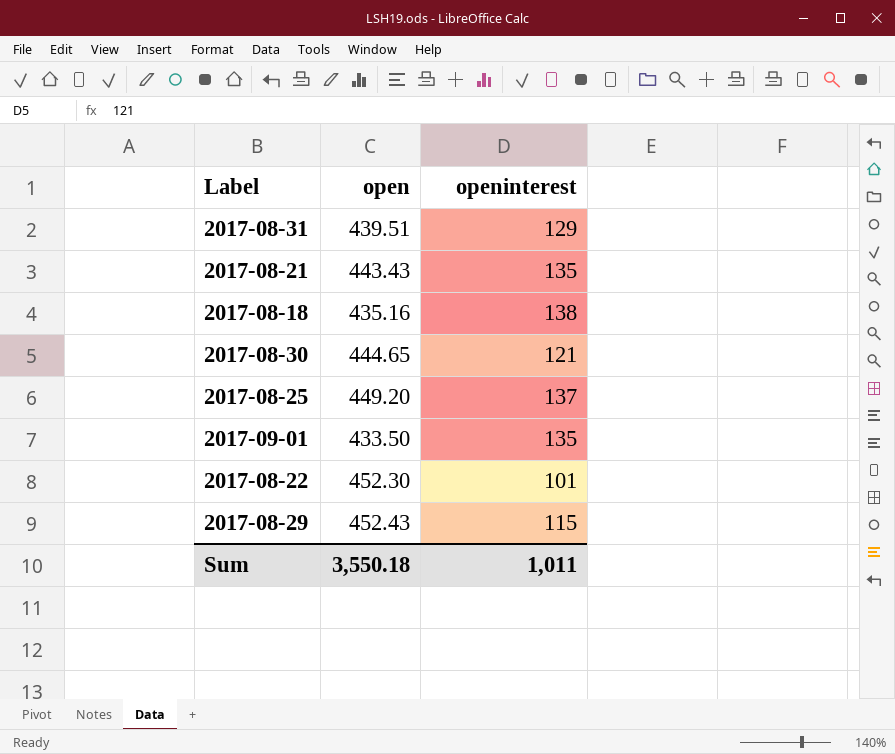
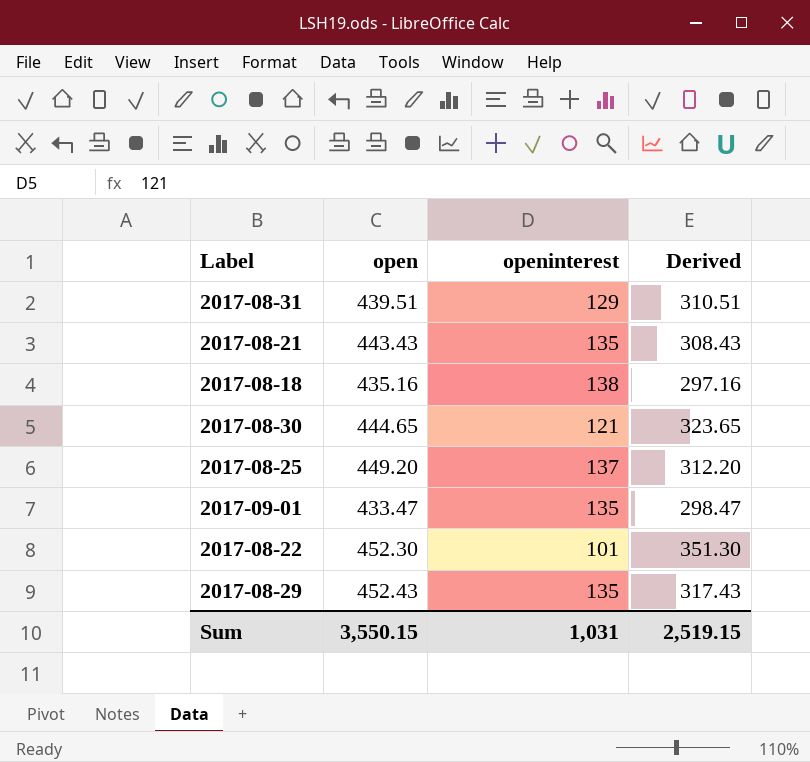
column Derived | formula: none -> [open] - [openinterest]
2017-09-01 | open: 433.50 -> 433.47
2017-08-29 | openinterest: 115 -> 135
Sum | open: 3,550.18 -> 3,550.15
Sum | openinterest: 1,011 -> 1,031

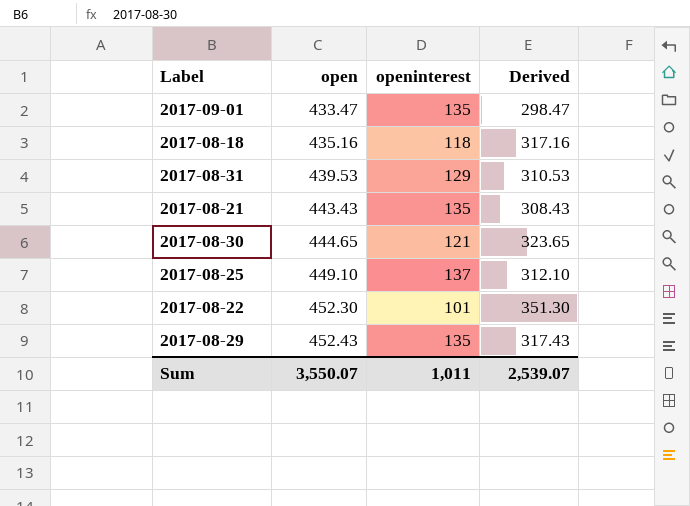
row order: none -> open ascending
2017-08-18 | openinterest: 138 -> 118
2017-08-18 | Derived: 297.16 -> 317.16
2017-08-31 | open: 439.51 -> 439.53
2017-08-31 | Derived: 310.51 -> 310.53
2017-08-25 | open: 449.20 -> 449.10
2017-08-25 | Derived: 312.20 -> 312.10
Sum | open: 3,550.15 -> 3,550.07
Sum | openinterest: 1,031 -> 1,011
Sum | Derived: 2,519.15 -> 2,539.07

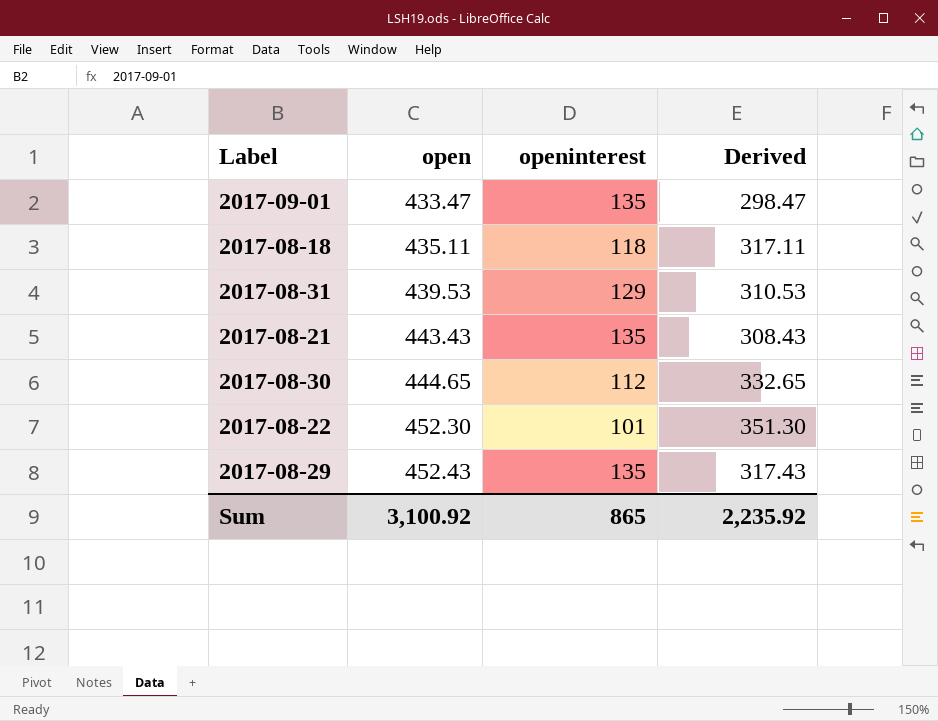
row 2017-08-25: 449.10 | 137 | 312.10 -> none
2017-08-18 | open: 435.16 -> 435.11
2017-08-18 | Derived: 317.16 -> 317.11
2017-08-30 | openinterest: 121 -> 112
2017-08-30 | Derived: 323.65 -> 332.65
Sum | open: 3,550.07 -> 3,100.92
Sum | openinterest: 1,011 -> 865
Sum | Derived: 2,539.07 -> 2,235.92

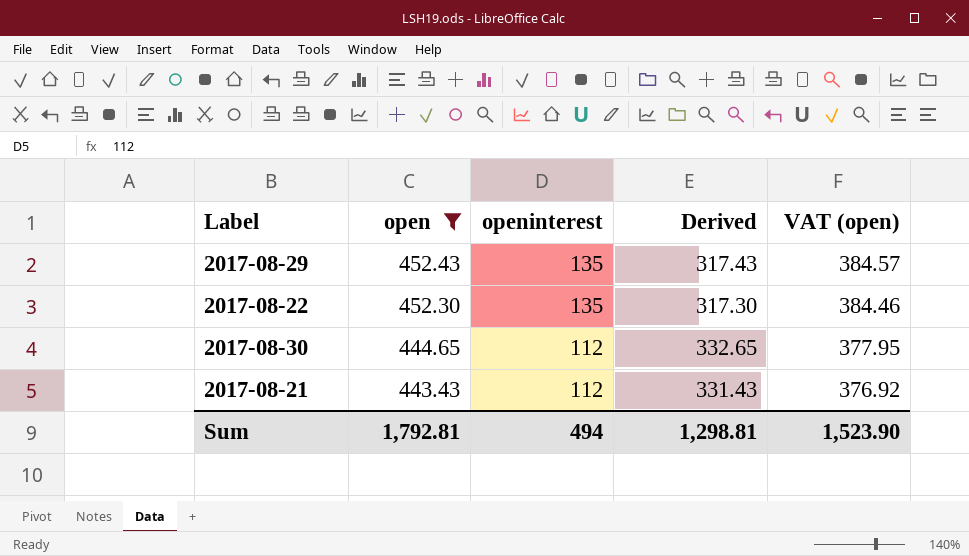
filter: none -> open >= 443.43
row order: open ascending -> open descending
column VAT (open) | formula: none -> [open] * 0.85
2017-08-22 | openinterest: 101 -> 135
2017-08-22 | Derived: 351.30 -> 317.30
2017-08-21 | openinterest: 135 -> 112
2017-08-21 | Derived: 308.43 -> 331.43
Sum | open: 3,100.92 -> 1,792.81
Sum | openinterest: 865 -> 494
Sum | Derived: 2,235.92 -> 1,298.81

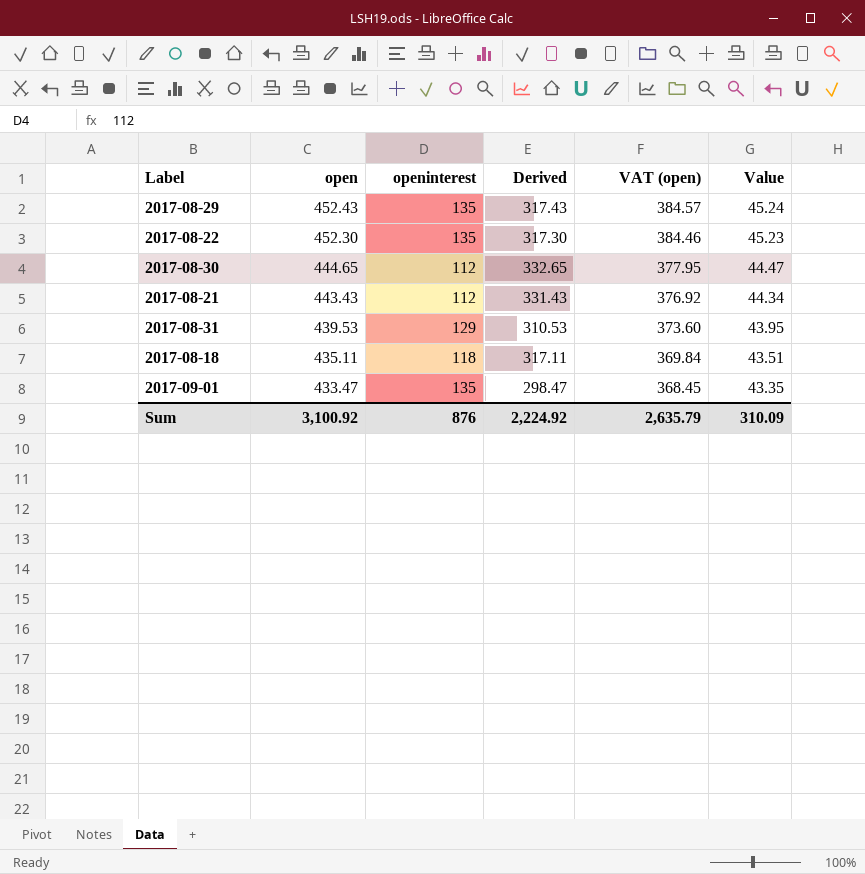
filter: open >= 443.43 -> none
column Value | formula: none -> [open] * 0.1
Sum | open: 1,792.81 -> 3,100.92
Sum | openinterest: 494 -> 876
Sum | Derived: 1,298.81 -> 2,224.92
Sum | VAT (open): 1,523.90 -> 2,635.79

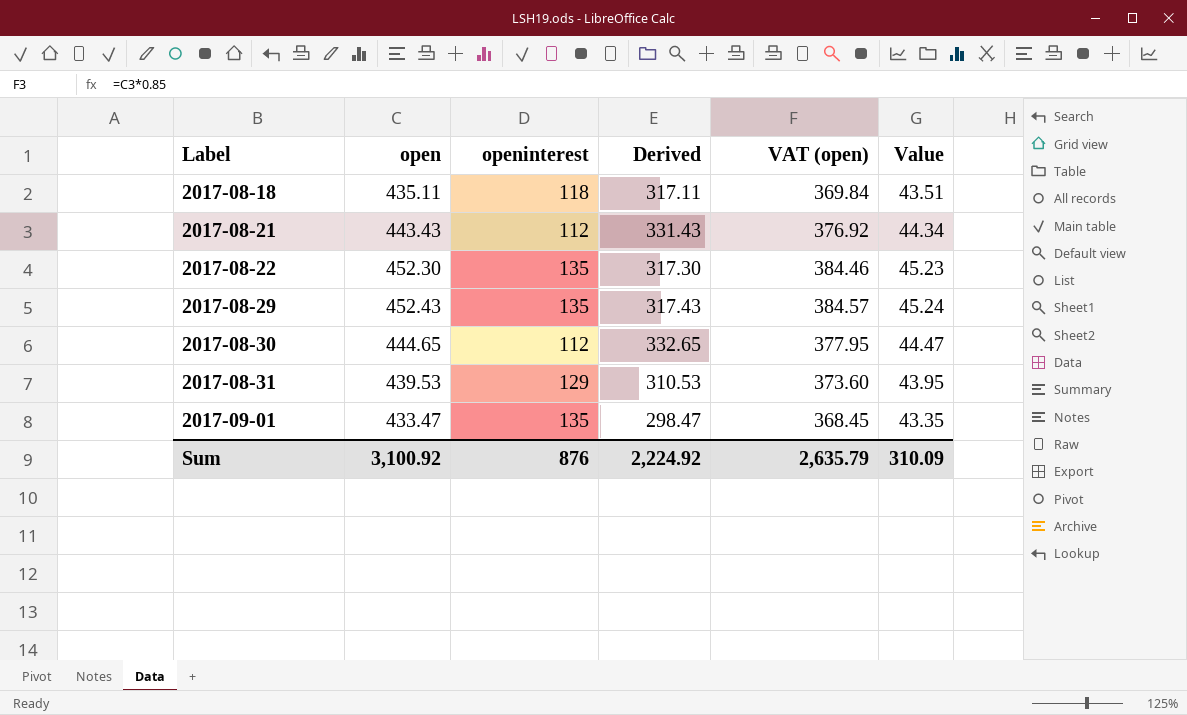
row order: open descending -> Label ascending

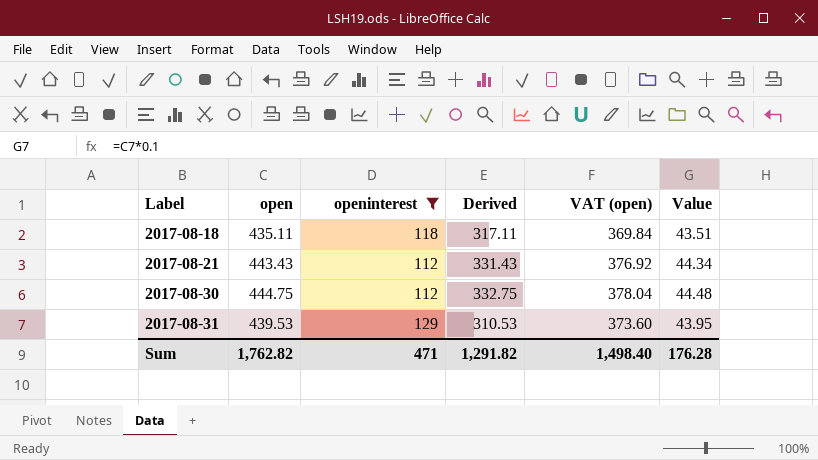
filter: none -> openinterest != 135
2017-08-30 | open: 444.65 -> 444.75
2017-08-30 | Derived: 332.65 -> 332.75
2017-08-30 | VAT (open): 377.95 -> 378.04
2017-08-30 | Value: 44.47 -> 44.48
Sum | open: 3,100.92 -> 1,762.82
Sum | openinterest: 876 -> 471
Sum | Derived: 2,224.92 -> 1,291.82
Sum | VAT (open): 2,635.79 -> 1,498.40
Sum | Value: 310.09 -> 176.28

